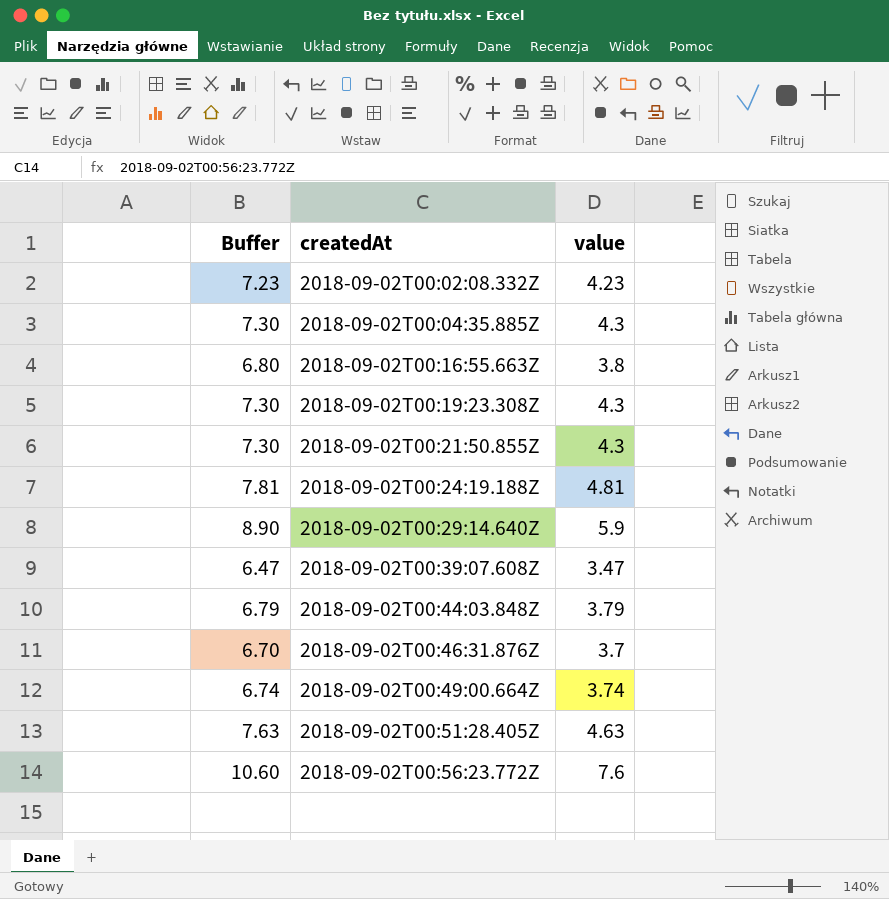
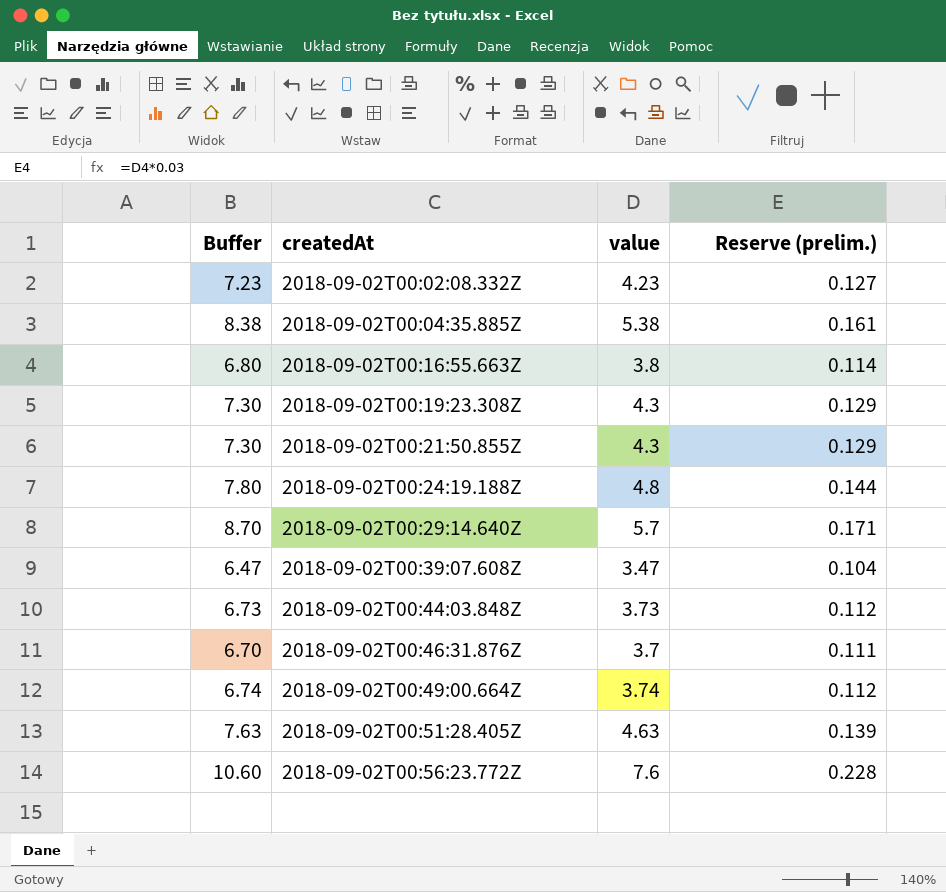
column Reserve (prelim.) | formula: none -> [value] * 0.03
2018-09-02T00:04:35.885Z | Buffer: 7.30 -> 8.38
2018-09-02T00:04:35.885Z | value: 4.3 -> 5.38
2018-09-02T00:24:19.188Z | Buffer: 7.81 -> 7.80
2018-09-02T00:24:19.188Z | value: 4.81 -> 4.8
2018-09-02T00:29:14.640Z | Buffer: 8.90 -> 8.70
2018-09-02T00:29:14.640Z | value: 5.9 -> 5.7
2018-09-02T00:44:03.848Z | Buffer: 6.79 -> 6.73
2018-09-02T00:44:03.848Z | value: 3.79 -> 3.73

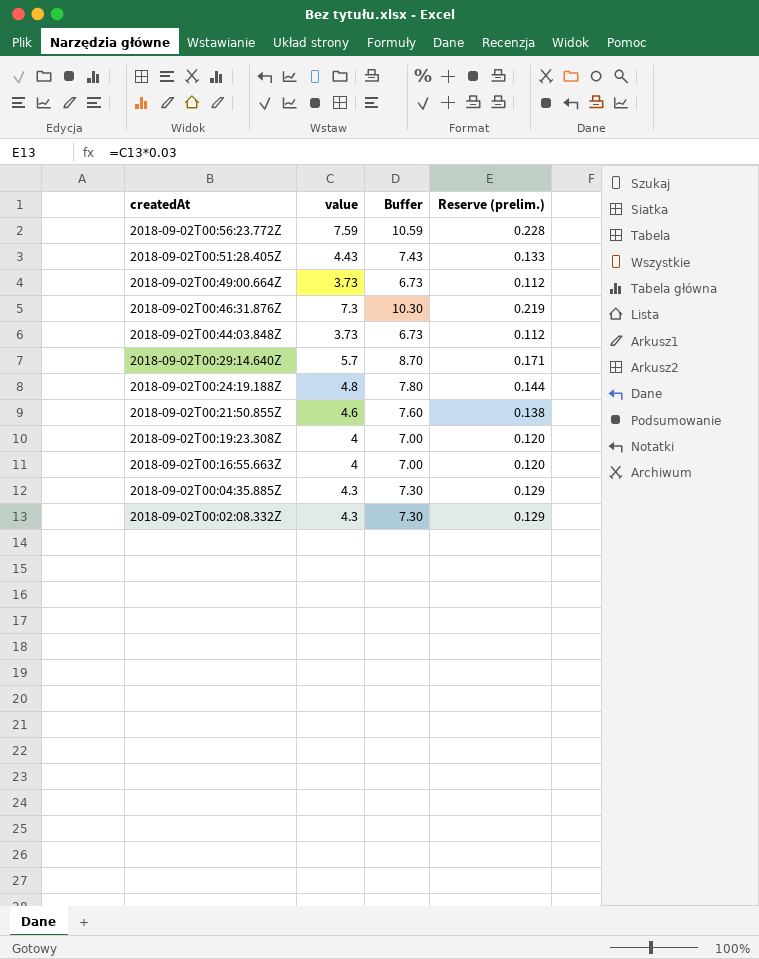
row order: createdAt ascending -> createdAt descending
column Buffer | position: 1 -> 3
row 2018-09-02T00:39:07.608Z: 6.47 | 3.47 | 0.104 -> none
2018-09-02T00:56:23.772Z | value: 7.6 -> 7.59
2018-09-02T00:56:23.772Z | Buffer: 10.60 -> 10.59
2018-09-02T00:51:28.405Z | value: 4.63 -> 4.43
2018-09-02T00:51:28.405Z | Buffer: 7.63 -> 7.43
2018-09-02T00:51:28.405Z | Reserve (prelim.): 0.139 -> 0.133
2018-09-02T00:49:00.664Z | value: 3.74 -> 3.73
2018-09-02T00:49:00.664Z | Buffer: 6.74 -> 6.73
2018-09-02T00:46:31.876Z | value: 3.7 -> 7.3
2018-09-02T00:46:31.876Z | Buffer: 6.70 -> 10.30
2018-09-02T00:46:31.876Z | Reserve (prelim.): 0.111 -> 0.219
2018-09-02T00:21:50.855Z | value: 4.3 -> 4.6
2018-09-02T00:21:50.855Z | Buffer: 7.30 -> 7.60
2018-09-02T00:21:50.855Z | Reserve (prelim.): 0.129 -> 0.138
2018-09-02T00:19:23.308Z | value: 4.3 -> 4
2018-09-02T00:19:23.308Z | Buffer: 7.30 -> 7.00
2018-09-02T00:19:23.308Z | Reserve (prelim.): 0.129 -> 0.120
2018-09-02T00:16:55.663Z | value: 3.8 -> 4
2018-09-02T00:16:55.663Z | Buffer: 6.80 -> 7.00
2018-09-02T00:16:55.663Z | Reserve (prelim.): 0.114 -> 0.120
2018-09-02T00:04:35.885Z | value: 5.38 -> 4.3
2018-09-02T00:04:35.885Z | Buffer: 8.38 -> 7.30
2018-09-02T00:04:35.885Z | Reserve (prelim.): 0.161 -> 0.129
2018-09-02T00:02:08.332Z | value: 4.23 -> 4.3
2018-09-02T00:02:08.332Z | Buffer: 7.23 -> 7.30
2018-09-02T00:02:08.332Z | Reserve (prelim.): 0.127 -> 0.129

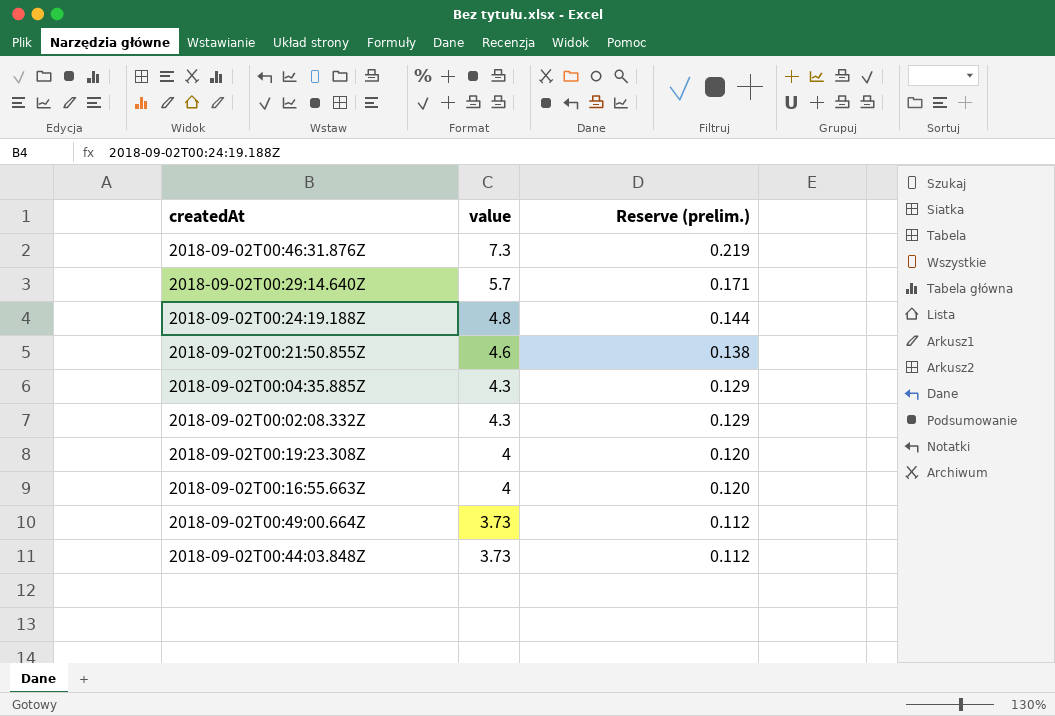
row order: createdAt descending -> value descending
column Buffer | formula: [value] + 3 -> none
row 2018-09-02T00:56:23.772Z: 7.59 | 10.59 | 0.228 -> none
row 2018-09-02T00:51:28.405Z: 4.43 | 7.43 | 0.133 -> none

